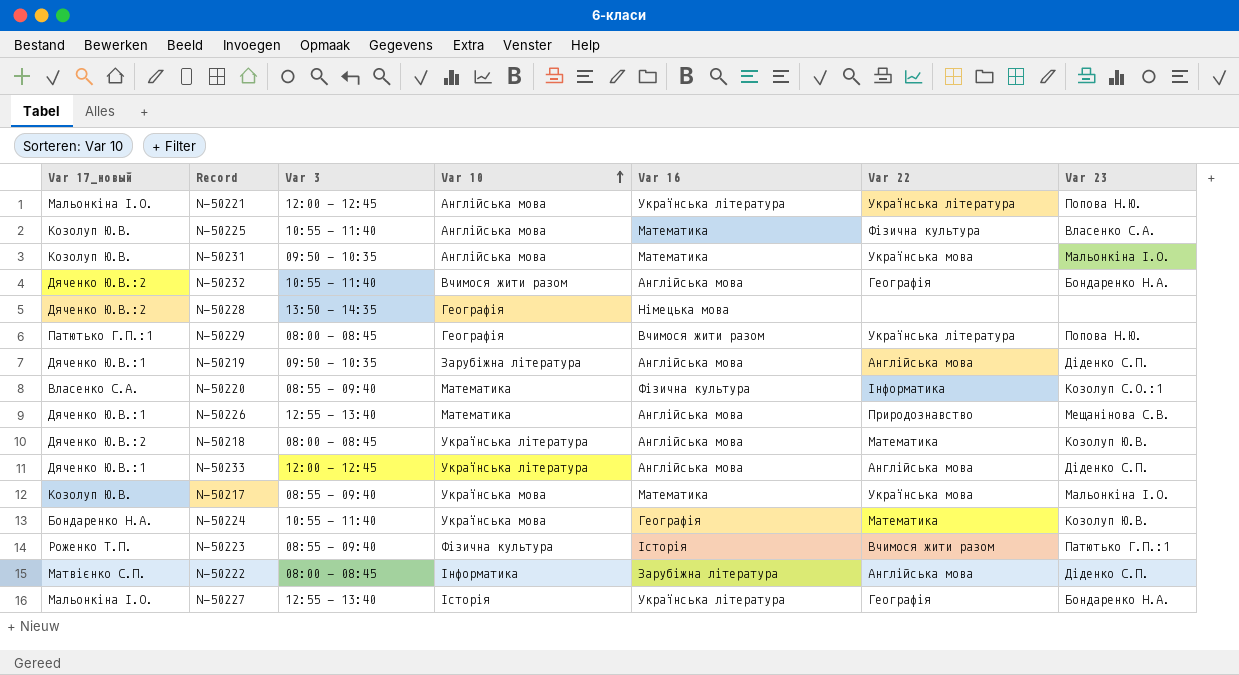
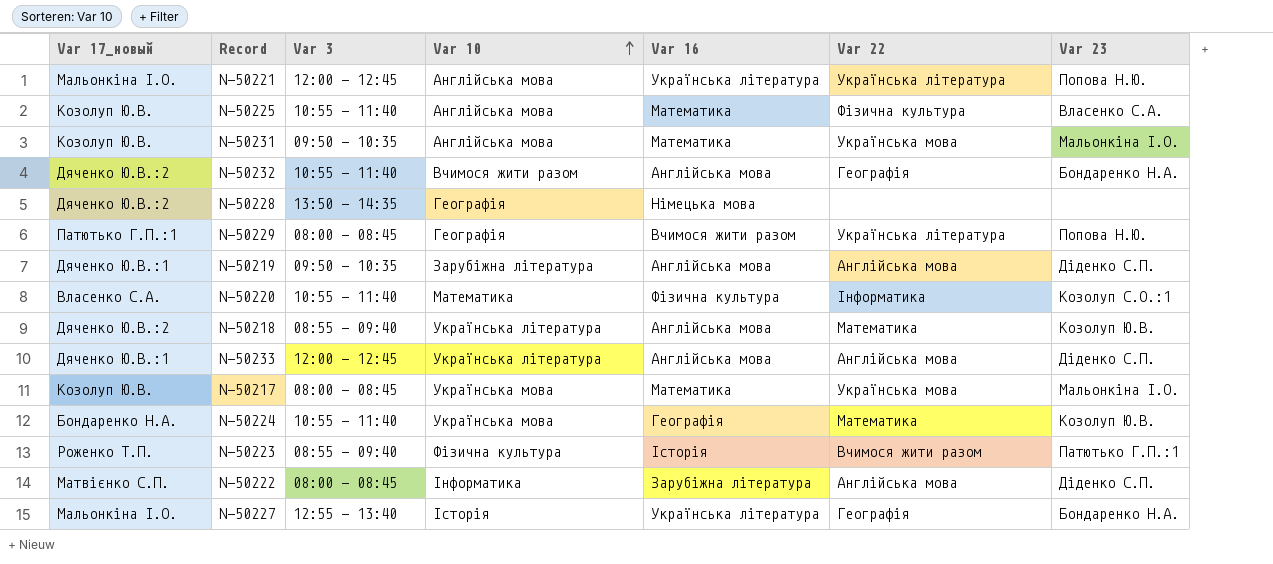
row N-50226: Дяченко Ю.В.:1 | 12:55 - 13:40 | Математика | Англійська мова | Природознавство | Мещанінова С.В. -> none
N-50220 | Var 3: 08:55 - 09:40 -> 10:55 - 11:40
N-50218 | Var 3: 08:00 - 08:45 -> 08:55 - 09:40
N-50217 | Var 3: 08:55 - 09:40 -> 08:00 - 08:45

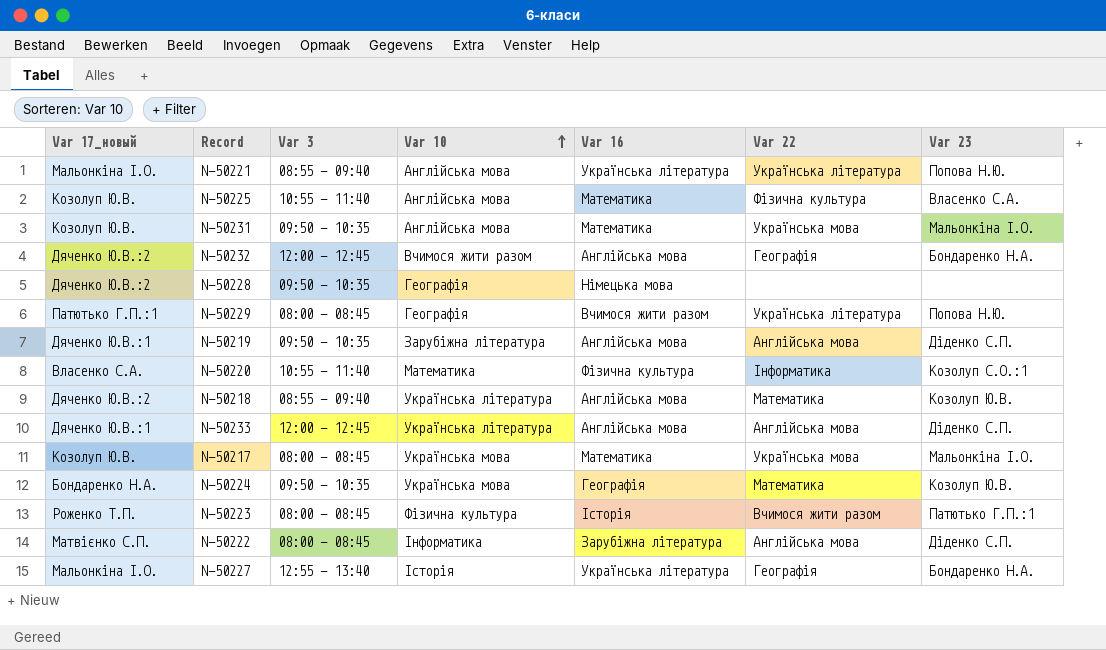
N-50221 | Var 3: 12:00 - 12:45 -> 08:55 - 09:40
N-50232 | Var 3: 10:55 - 11:40 -> 12:00 - 12:45
N-50228 | Var 3: 13:50 - 14:35 -> 09:50 - 10:35
N-50224 | Var 3: 10:55 - 11:40 -> 09:50 - 10:35
N-50223 | Var 3: 08:55 - 09:40 -> 08:00 - 08:45

